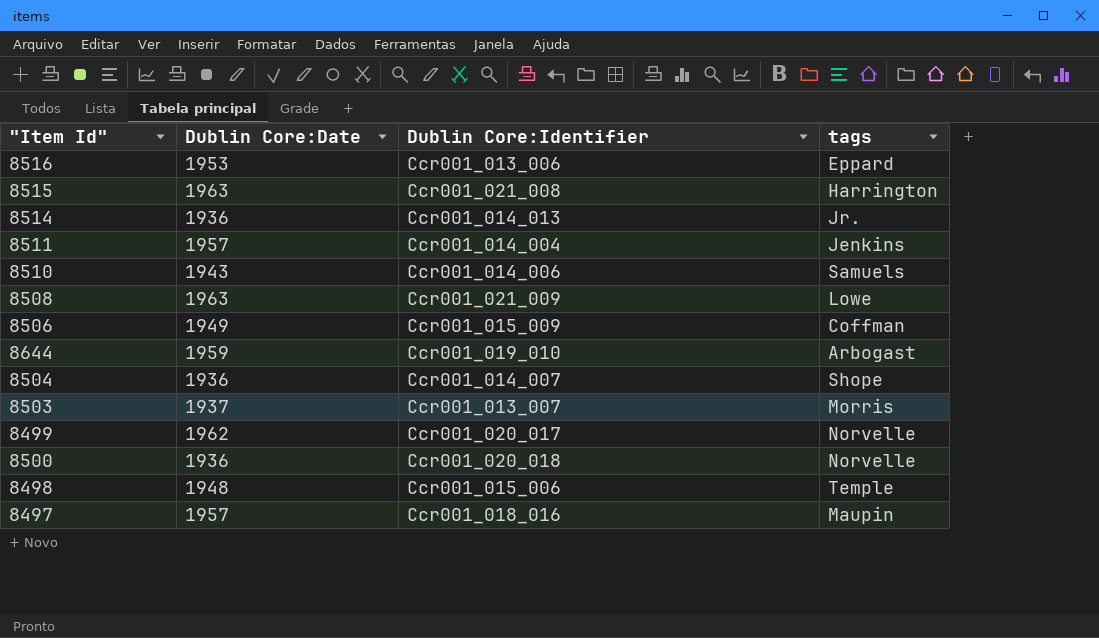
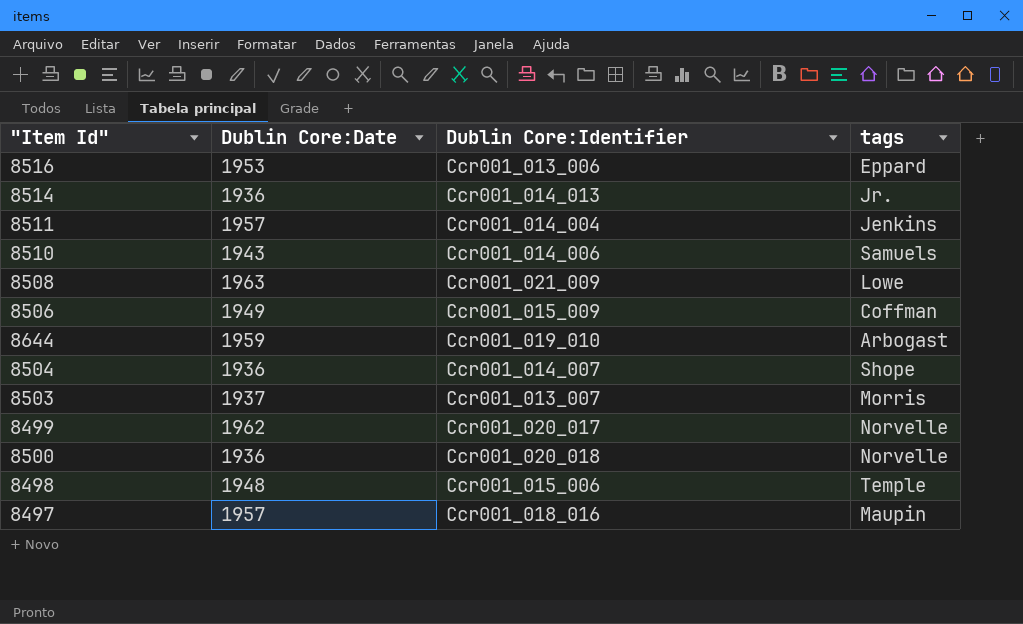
row 8515: 1963 | Ccr001_021_008 | Harrington -> none

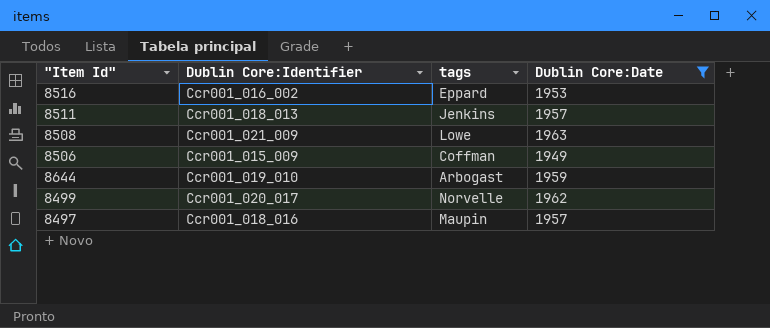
filter: none -> Dublin Core:Date >= 1949
column Dublin Core:Date | position: 2 -> 4
8516 | Dublin Core:Identifier: Ccr001_013_006 -> Ccr001_016_002
8511 | Dublin Core:Identifier: Ccr001_014_004 -> Ccr001_018_013

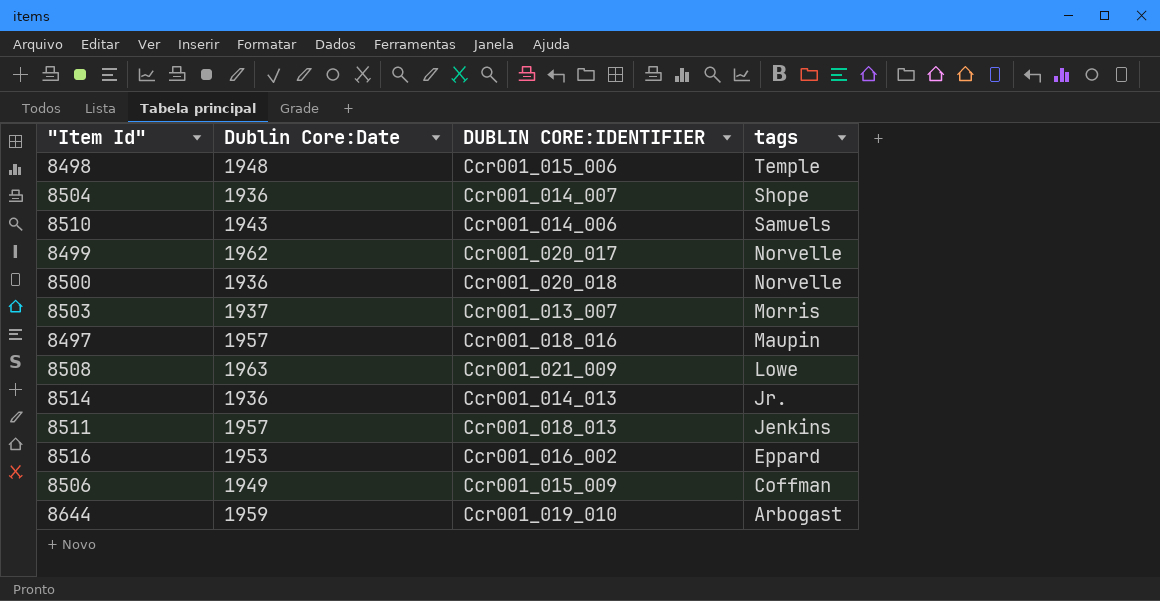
filter: Dublin Core:Date >= 1949 -> none
row order: none -> tags descending
column Dublin Core:Date | position: 4 -> 2
column name: Dublin Core:Identifier -> DUBLIN CORE:IDENTIFIER

